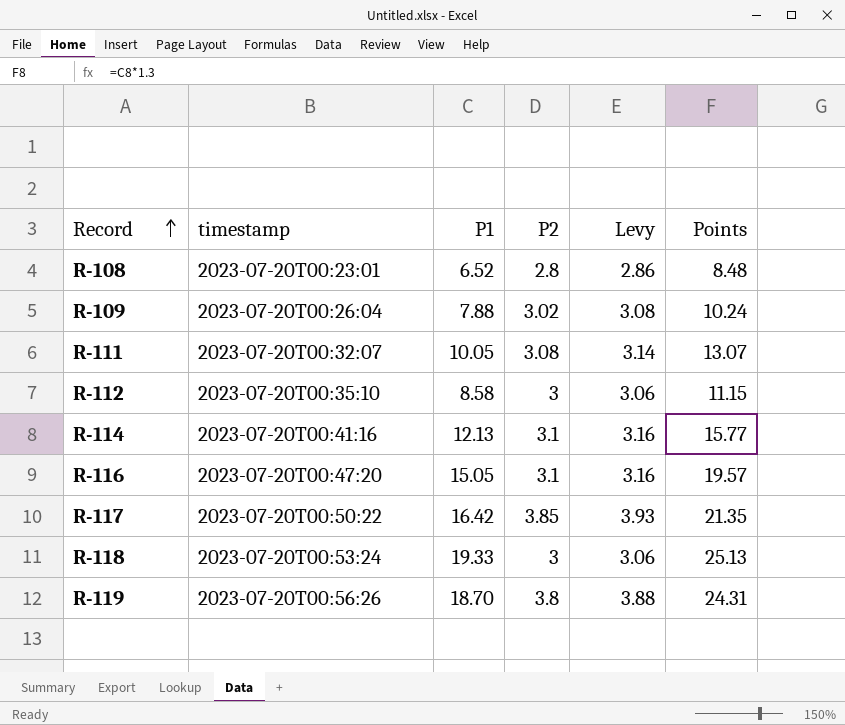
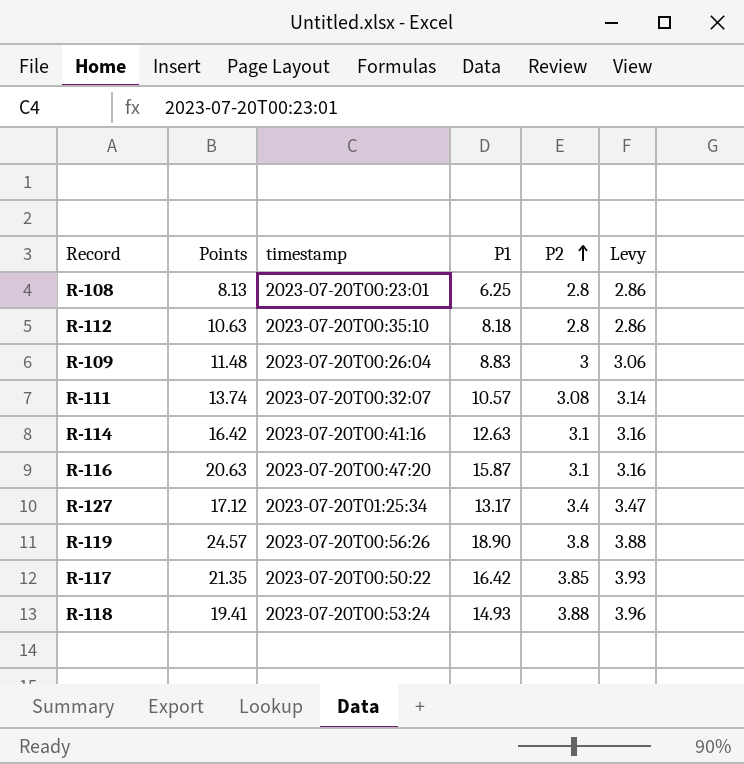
row order: Record ascending -> P2 ascending
column Points | position: 6 -> 2
R-108 | Points: 8.48 -> 8.13
R-108 | P1: 6.52 -> 6.25
R-112 | Points: 11.15 -> 10.63
R-112 | P1: 8.58 -> 8.18
R-112 | P2: 3 -> 2.8
R-112 | Levy: 3.06 -> 2.86
R-109 | Points: 10.24 -> 11.48
R-109 | P1: 7.88 -> 8.83
R-109 | P2: 3.02 -> 3
R-109 | Levy: 3.08 -> 3.06
R-111 | Points: 13.07 -> 13.74
R-111 | P1: 10.05 -> 10.57
R-114 | Points: 15.77 -> 16.42
R-114 | P1: 12.13 -> 12.63
R-116 | Points: 19.57 -> 20.63
R-116 | P1: 15.05 -> 15.87
row R-127: none -> 17.12 | 2023-07-20T01:25:34 | 13.17 | 3.4 | 3.47
R-119 | Points: 24.31 -> 24.57
R-119 | P1: 18.70 -> 18.90
R-118 | Points: 25.13 -> 19.41
R-118 | P1: 19.33 -> 14.93
R-118 | P2: 3 -> 3.88
R-118 | Levy: 3.06 -> 3.96

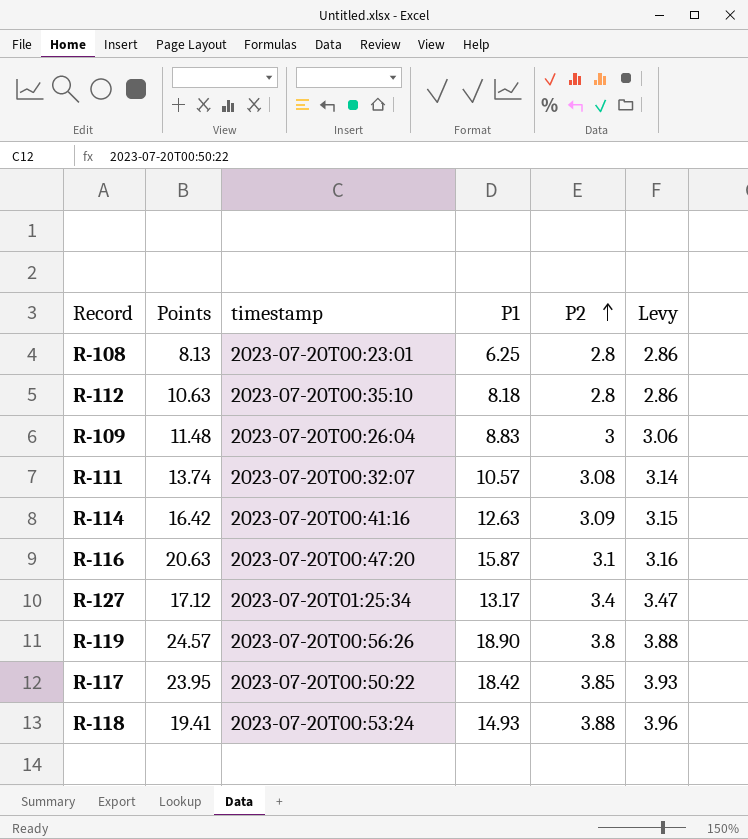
R-114 | P2: 3.1 -> 3.09
R-114 | Levy: 3.16 -> 3.15
R-117 | Points: 21.35 -> 23.95
R-117 | P1: 16.42 -> 18.42

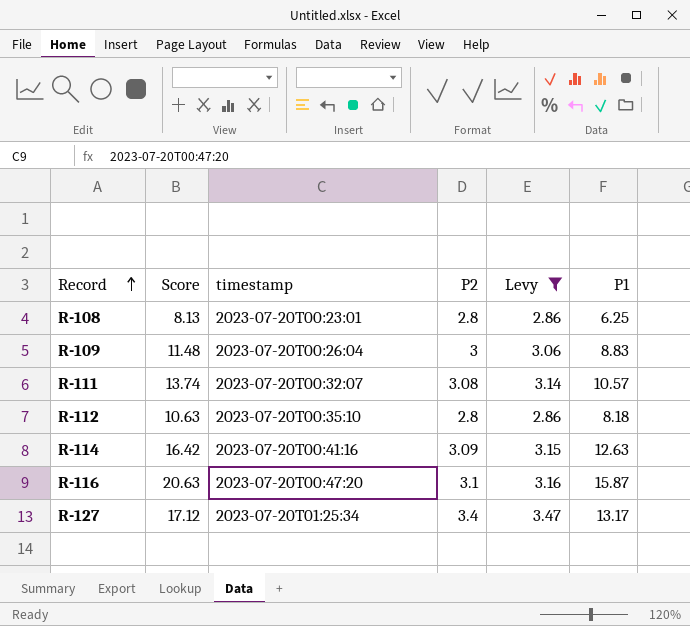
filter: none -> Levy <= 3.47
row order: P2 ascending -> Record ascending
column name: Points -> Score
column P1 | position: 4 -> 6

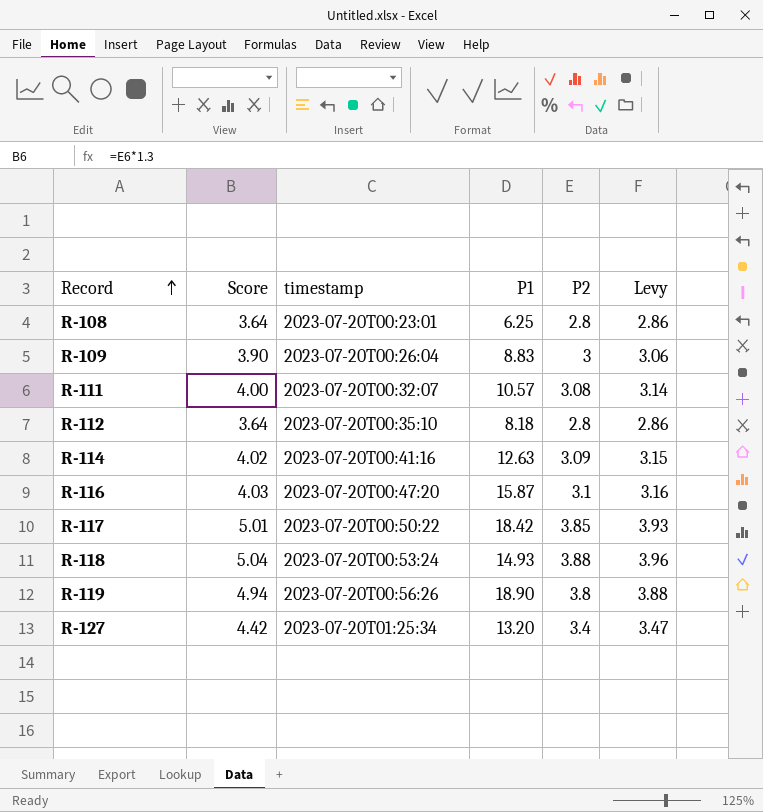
filter: Levy <= 3.47 -> none
column Score | formula: [P1] * 1.3 -> [P2] * 1.3
column P1 | position: 6 -> 4
R-127 | P1: 13.17 -> 13.20

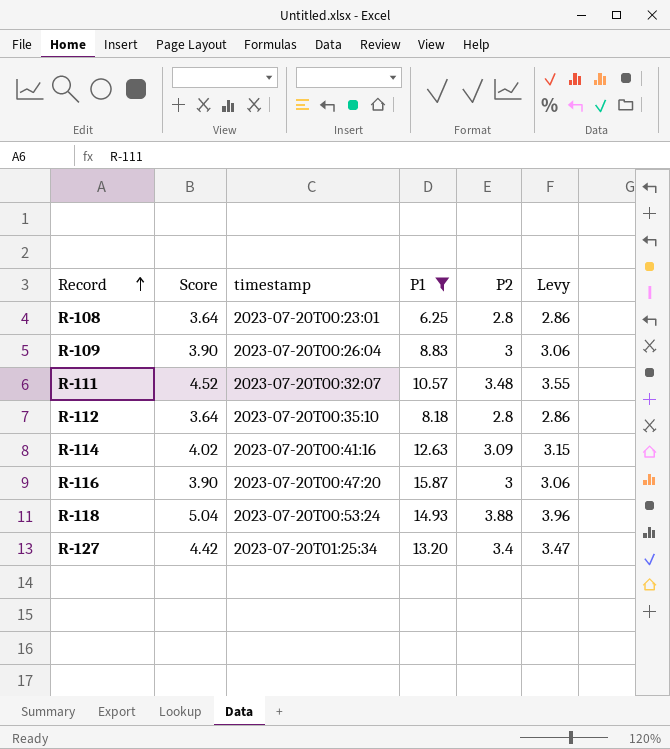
filter: none -> P1 <= 15.87
R-111 | Score: 4.00 -> 4.52
R-111 | P2: 3.08 -> 3.48
R-111 | Levy: 3.14 -> 3.55
R-116 | Score: 4.03 -> 3.90
R-116 | P2: 3.1 -> 3
R-116 | Levy: 3.16 -> 3.06

